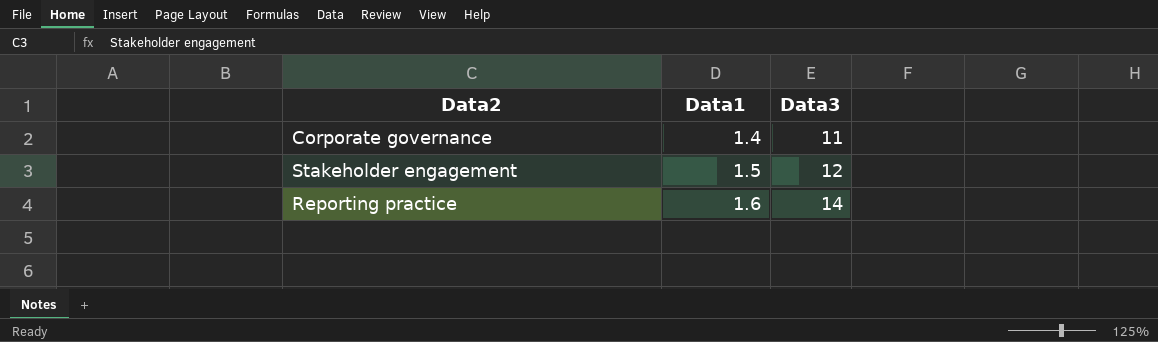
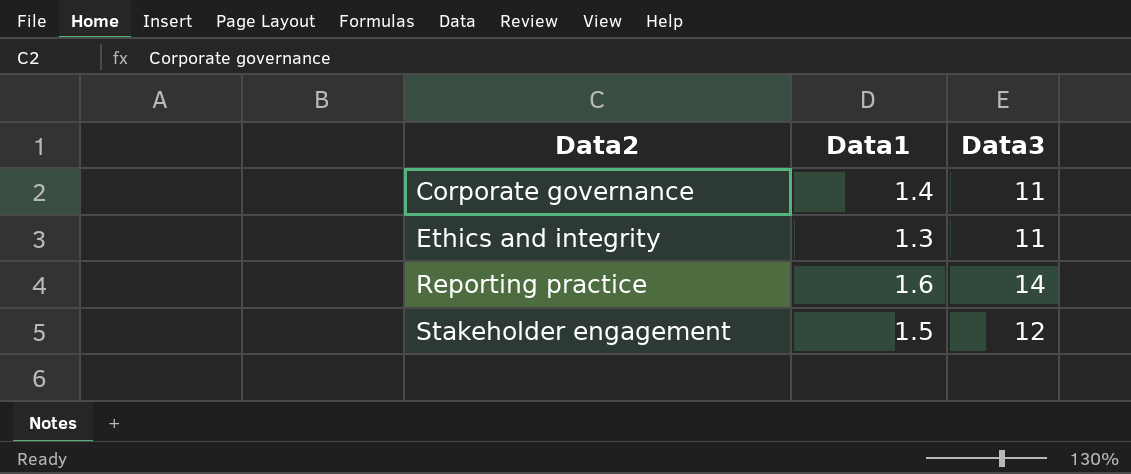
row order: Data1 ascending -> Data2 ascending
row Ethics and integrity: none -> 1.3 | 11

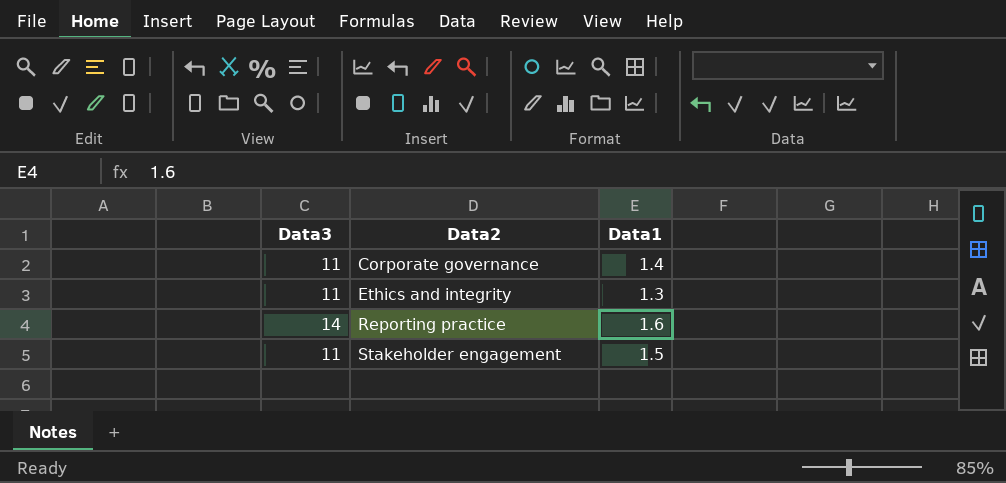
column Data3 | position: 3 -> 1
Stakeholder engagement | Data3: 12 -> 11

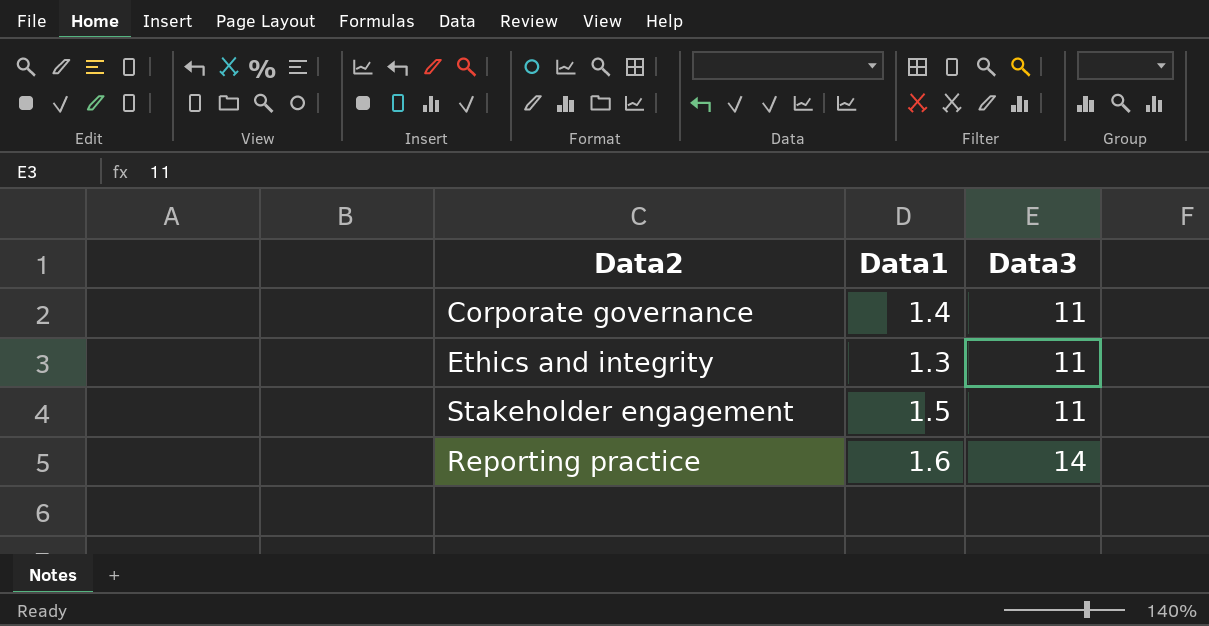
row order: Data2 ascending -> Data3 ascending
column Data3 | position: 1 -> 3

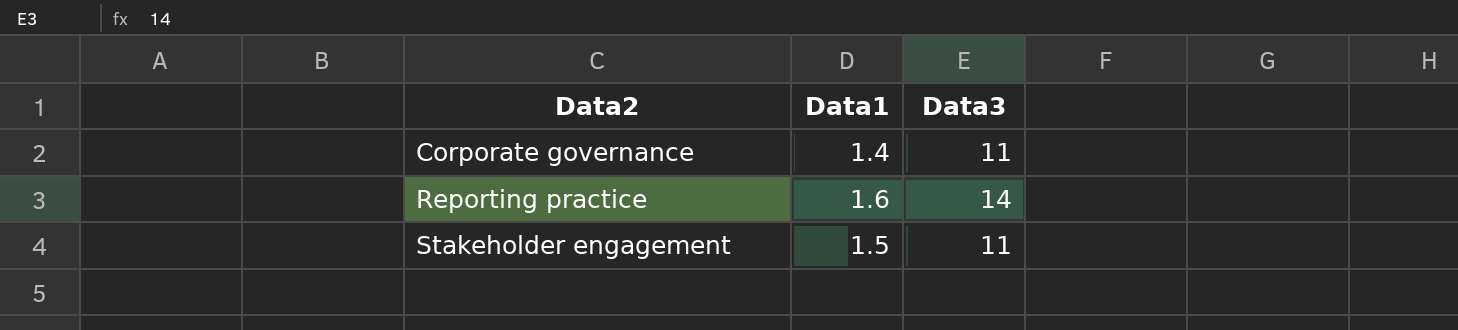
row order: Data3 ascending -> Data2 ascending
row Ethics and integrity: 1.3 | 11 -> none

